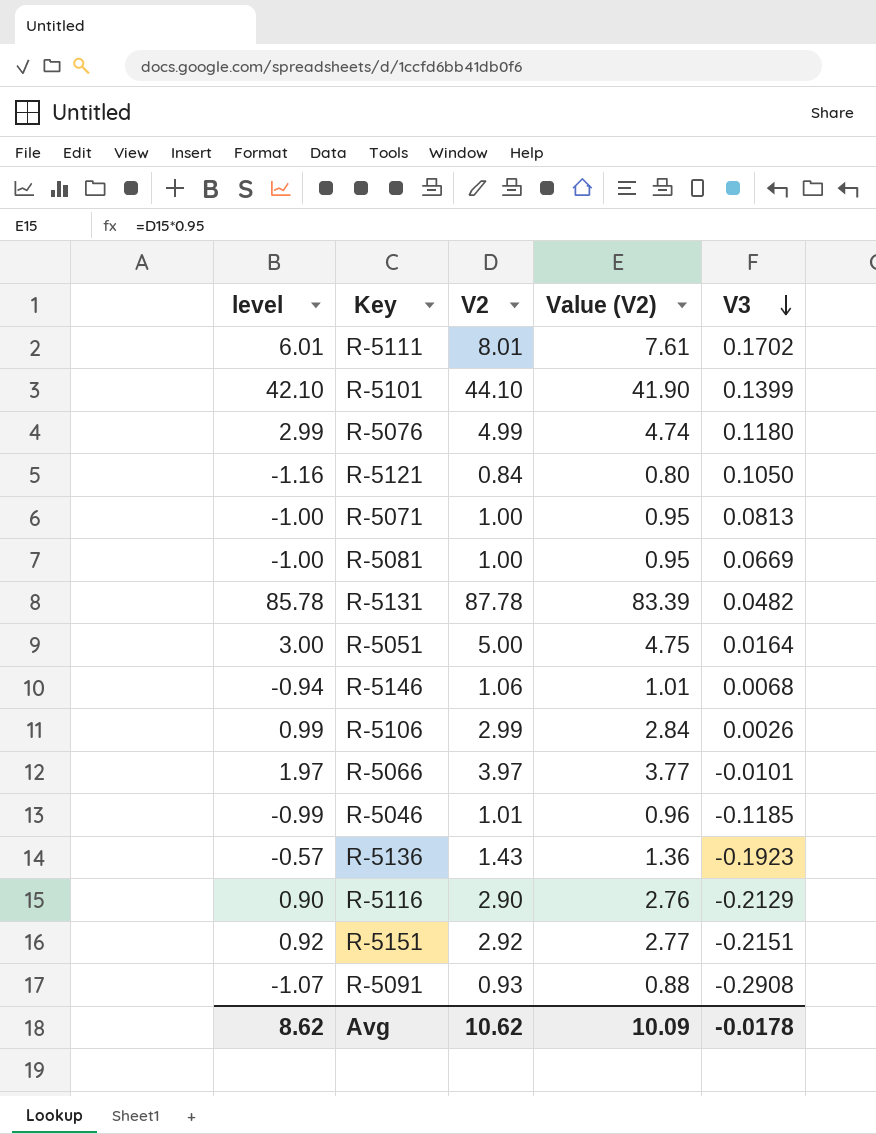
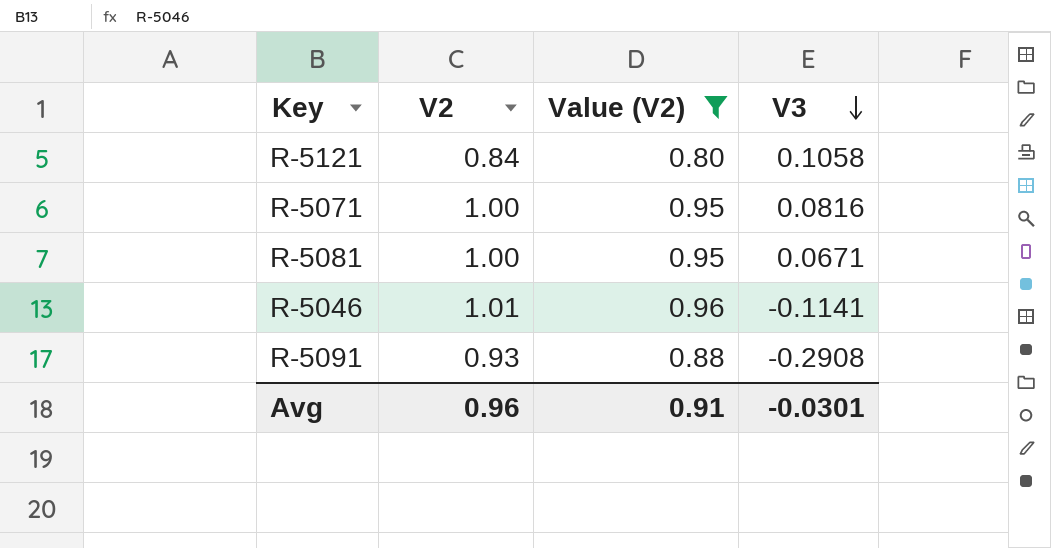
filter: none -> Value (V2) <= 0.96
column level | formula: [V2] - 2 -> none
R-5121 | V3: 0.1050 -> 0.1058
R-5071 | V3: 0.0813 -> 0.0816
R-5081 | V3: 0.0669 -> 0.0671
R-5046 | V3: -0.1185 -> -0.1141
Avg | V2: 10.62 -> 0.96
Avg | Value (V2): 10.09 -> 0.91
Avg | V3: -0.0178 -> -0.0301

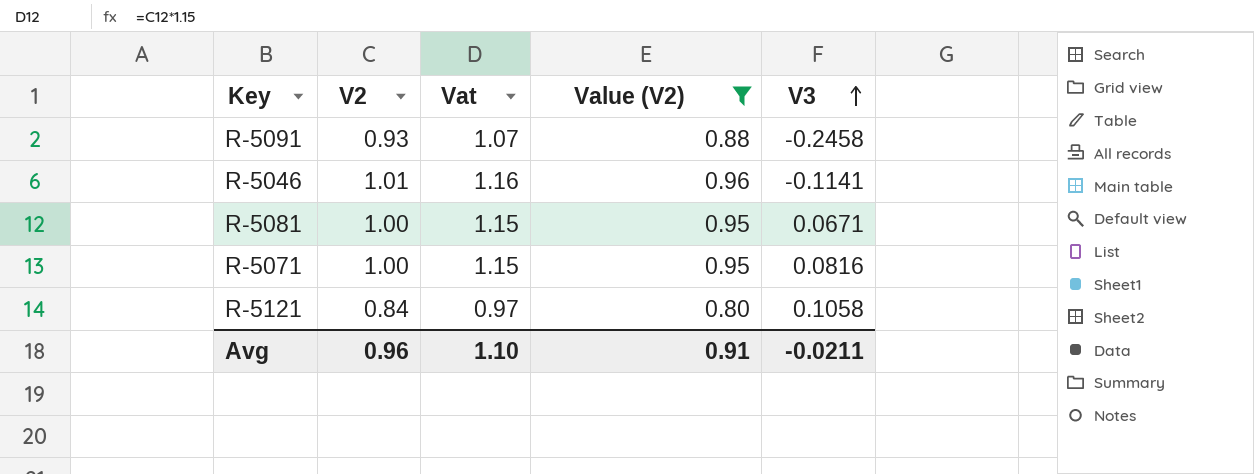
row order: V3 descending -> V3 ascending
column Vat | formula: none -> [V2] * 1.15
R-5091 | V3: -0.2908 -> -0.2458
Avg | V3: -0.0301 -> -0.0211

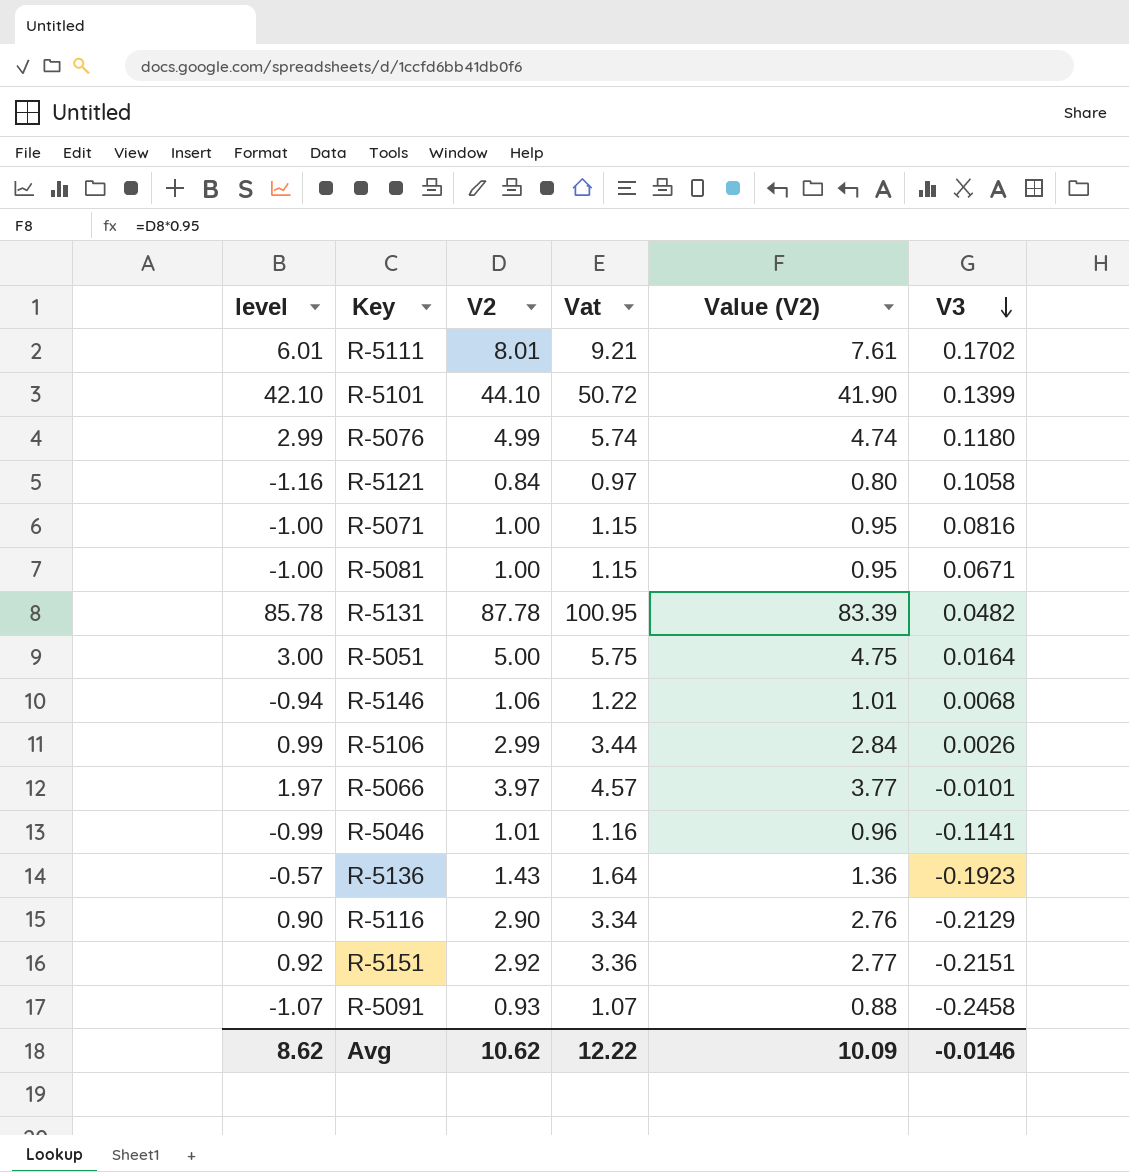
filter: Value (V2) <= 0.96 -> none
row order: V3 ascending -> V3 descending
column level | formula: none -> [V2] - 2
Avg | V2: 0.96 -> 10.62
Avg | Vat: 1.10 -> 12.22
Avg | Value (V2): 0.91 -> 10.09
Avg | V3: -0.0211 -> -0.0146

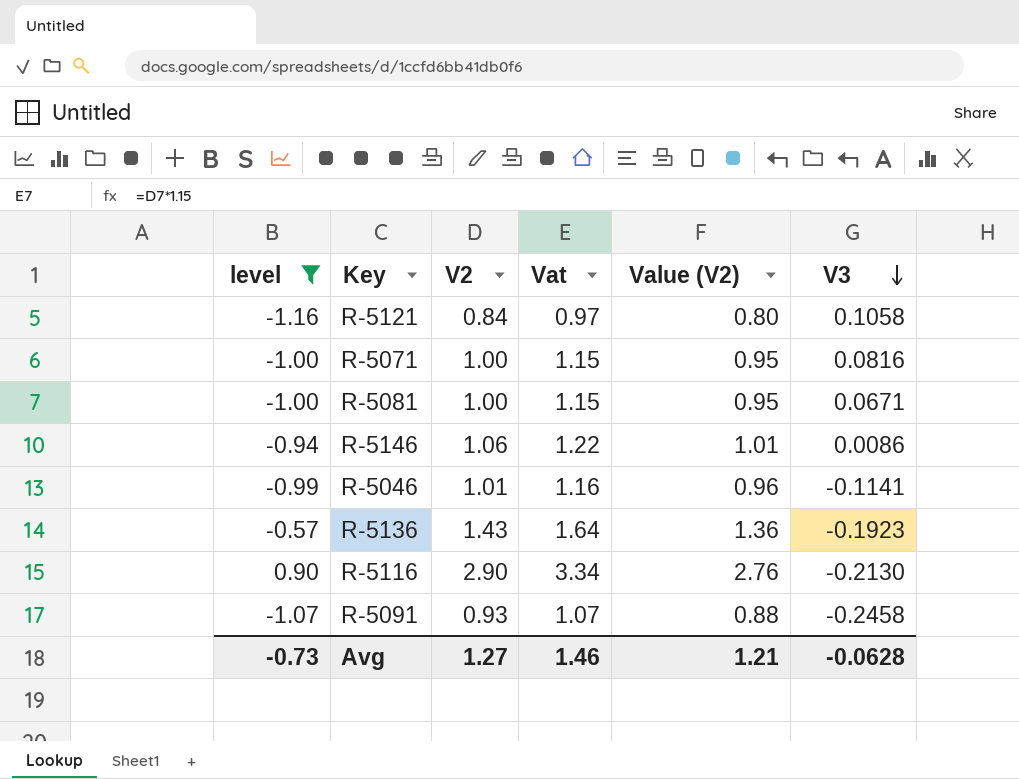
filter: none -> level <= 0.90
R-5146 | V3: 0.0068 -> 0.0086
R-5116 | V3: -0.2129 -> -0.2130
Avg | level: 8.62 -> -0.73
Avg | V2: 10.62 -> 1.27
Avg | Vat: 12.22 -> 1.46
Avg | Value (V2): 10.09 -> 1.21
Avg | V3: -0.0146 -> -0.0628

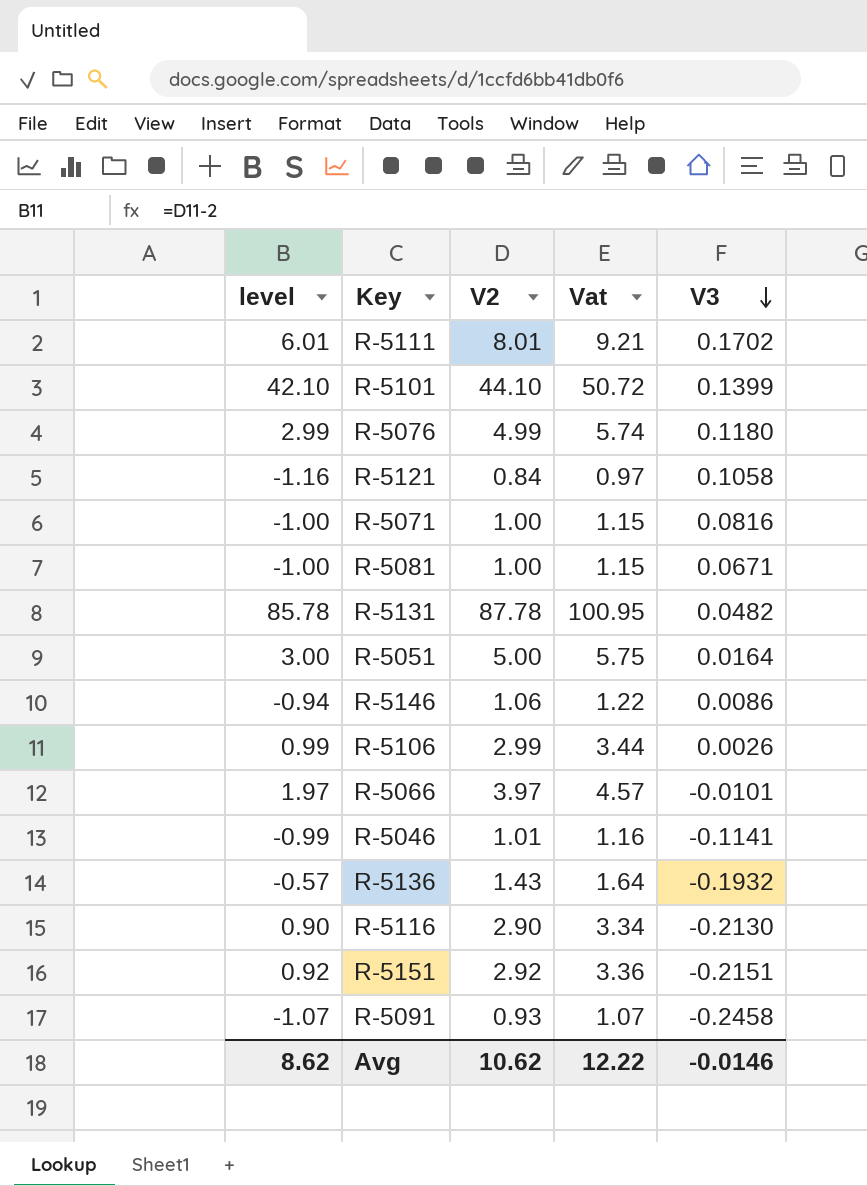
filter: level <= 0.90 -> none
column Value (V2) | formula: [V2] * 0.95 -> none
R-5136 | V3: -0.1923 -> -0.1932
Avg | level: -0.73 -> 8.62
Avg | V2: 1.27 -> 10.62
Avg | Vat: 1.46 -> 12.22
Avg | V3: -0.0628 -> -0.0146

